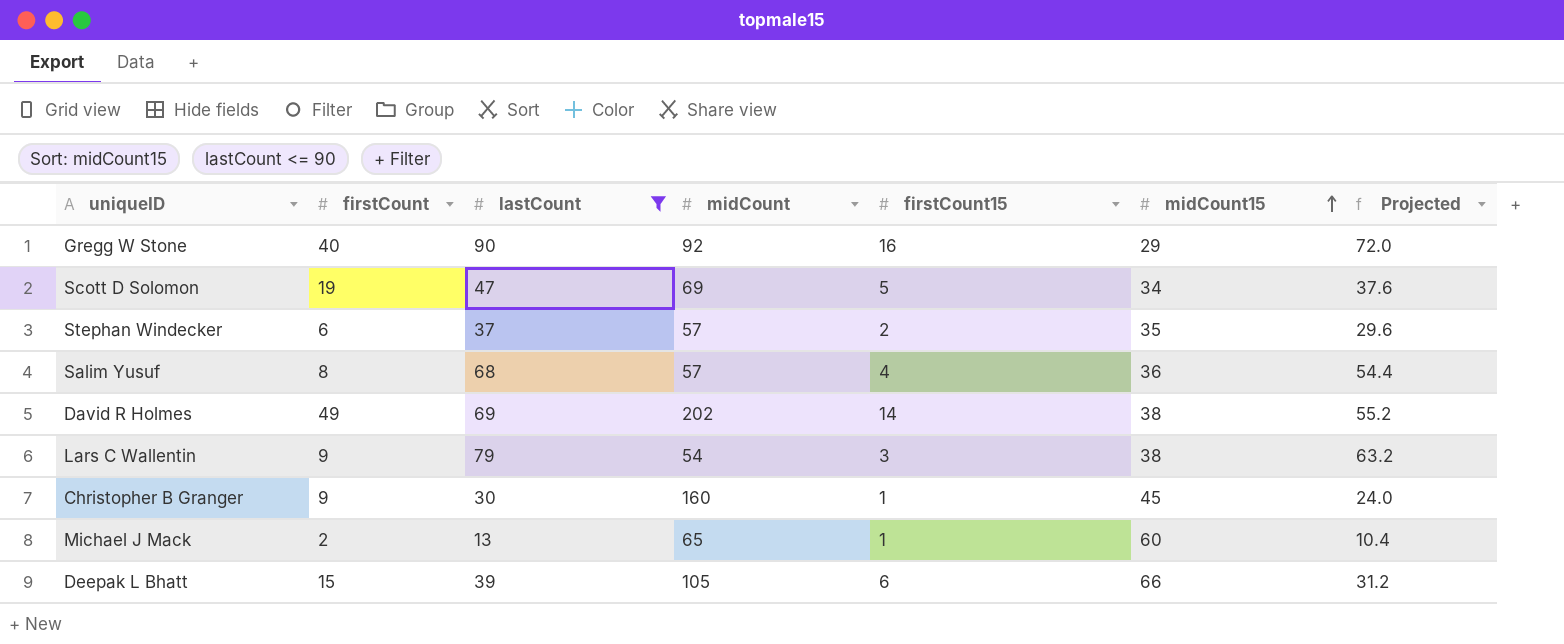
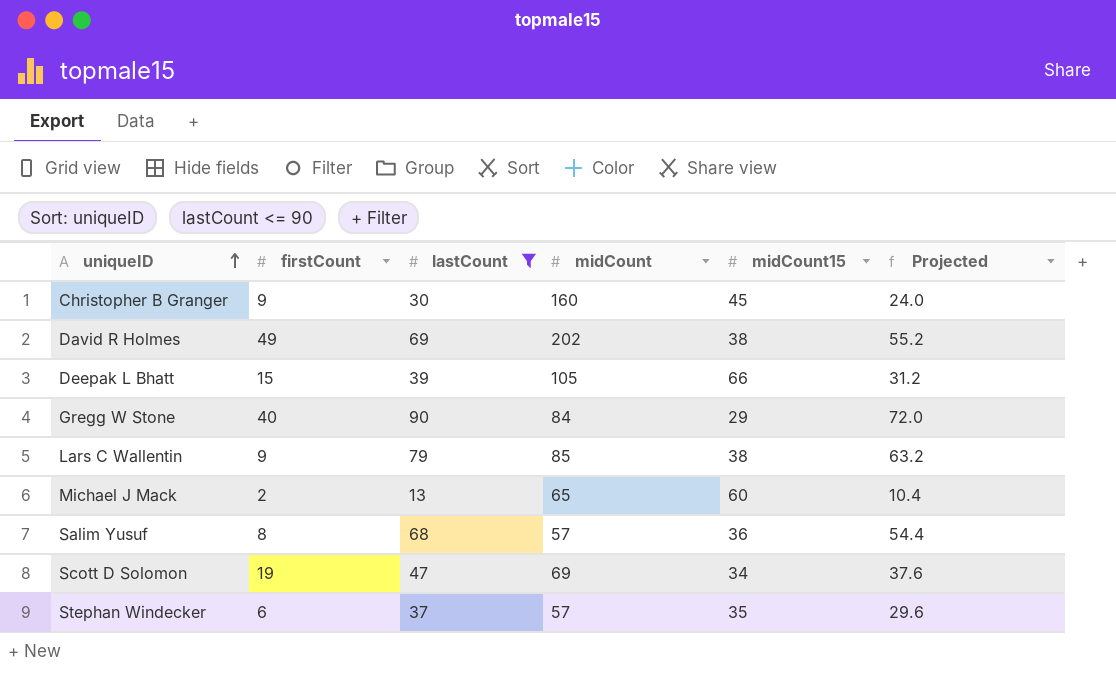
row order: midCount15 ascending -> uniqueID ascending
column firstCount15 | position: 5 -> none
Gregg W Stone | midCount: 92 -> 84
Lars C Wallentin | midCount: 54 -> 85

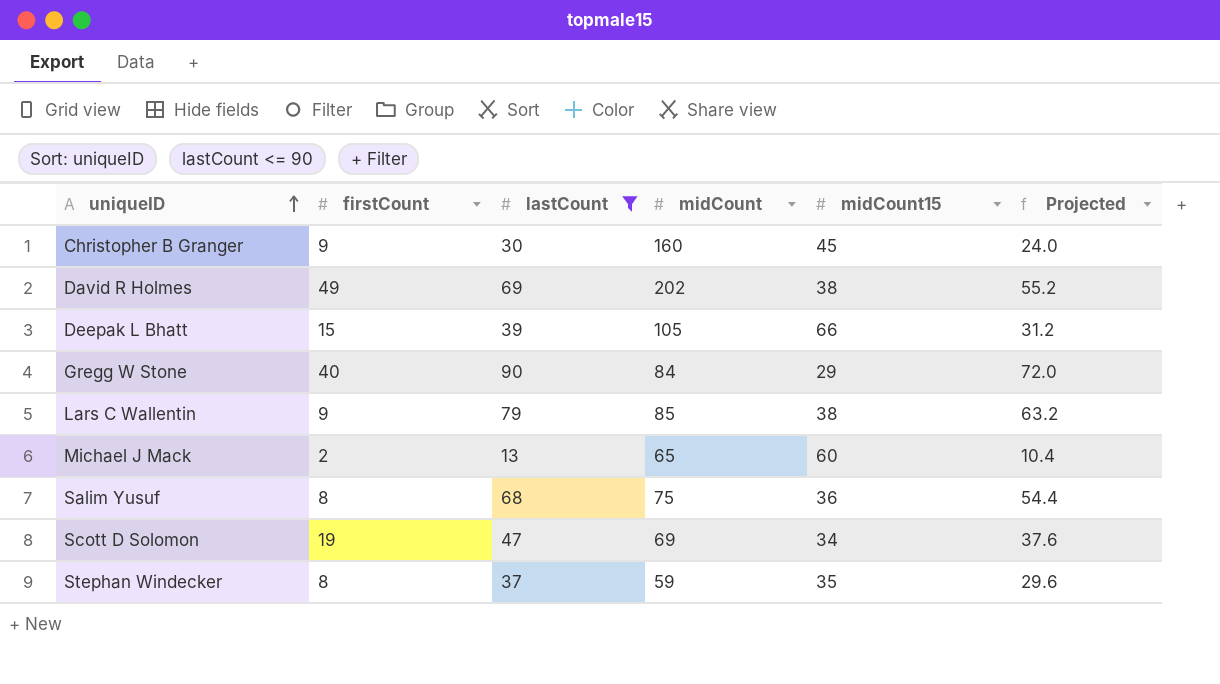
Salim Yusuf | midCount: 57 -> 75
Stephan Windecker | firstCount: 6 -> 8
Stephan Windecker | midCount: 57 -> 59

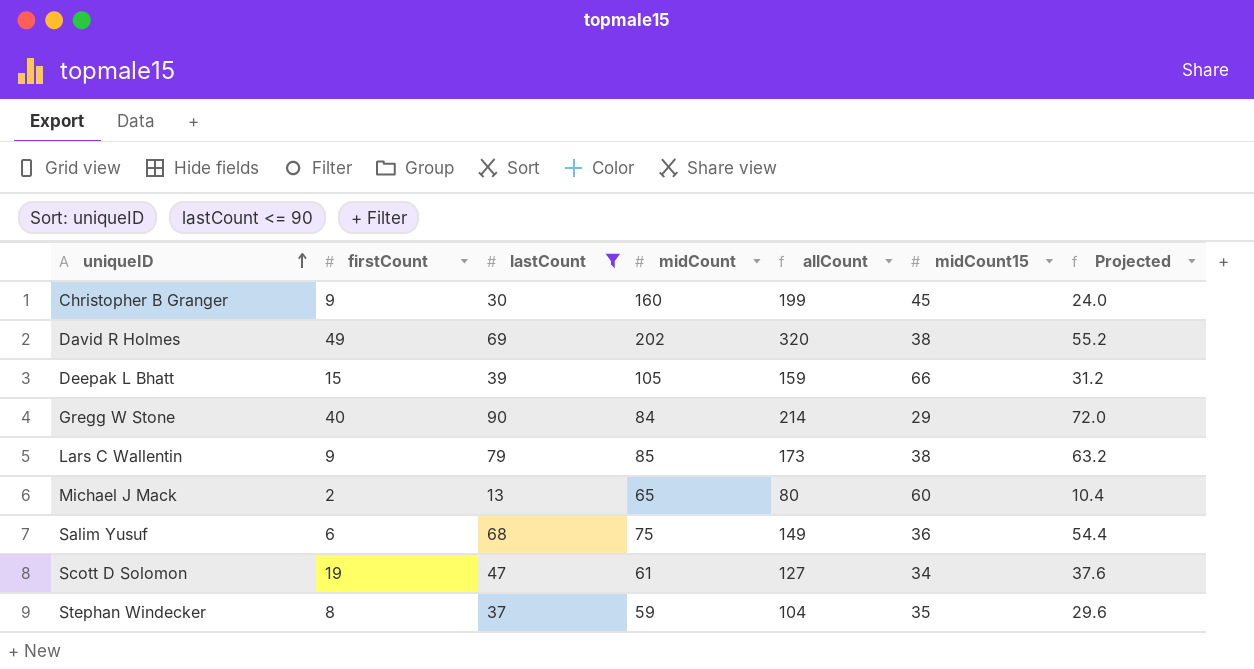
column allCount | formula: none -> [firstCount] + [lastCount] + [midCount]
Salim Yusuf | firstCount: 8 -> 6
Scott D Solomon | midCount: 69 -> 61

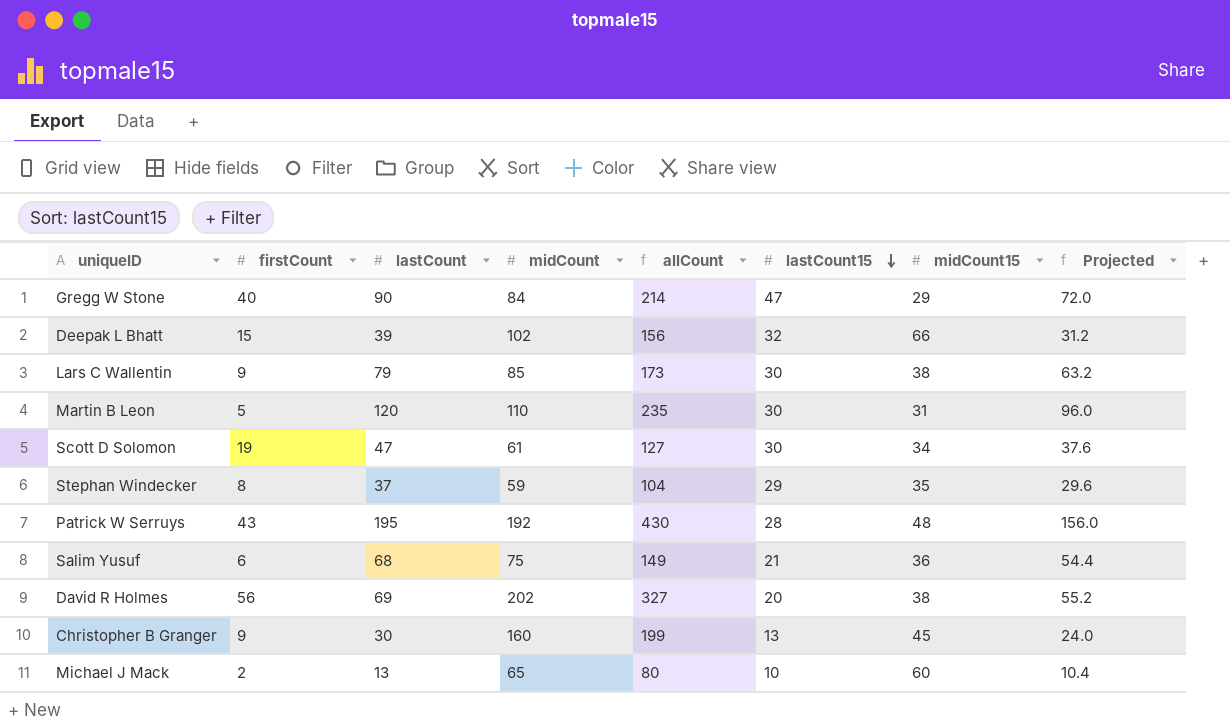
filter: lastCount <= 90 -> none
row order: uniqueID ascending -> lastCount15 descending
column lastCount15 | position: none -> 6
Deepak L Bhatt | midCount: 105 -> 102
Deepak L Bhatt | allCount: 159 -> 156
David R Holmes | firstCount: 49 -> 56
David R Holmes | allCount: 320 -> 327

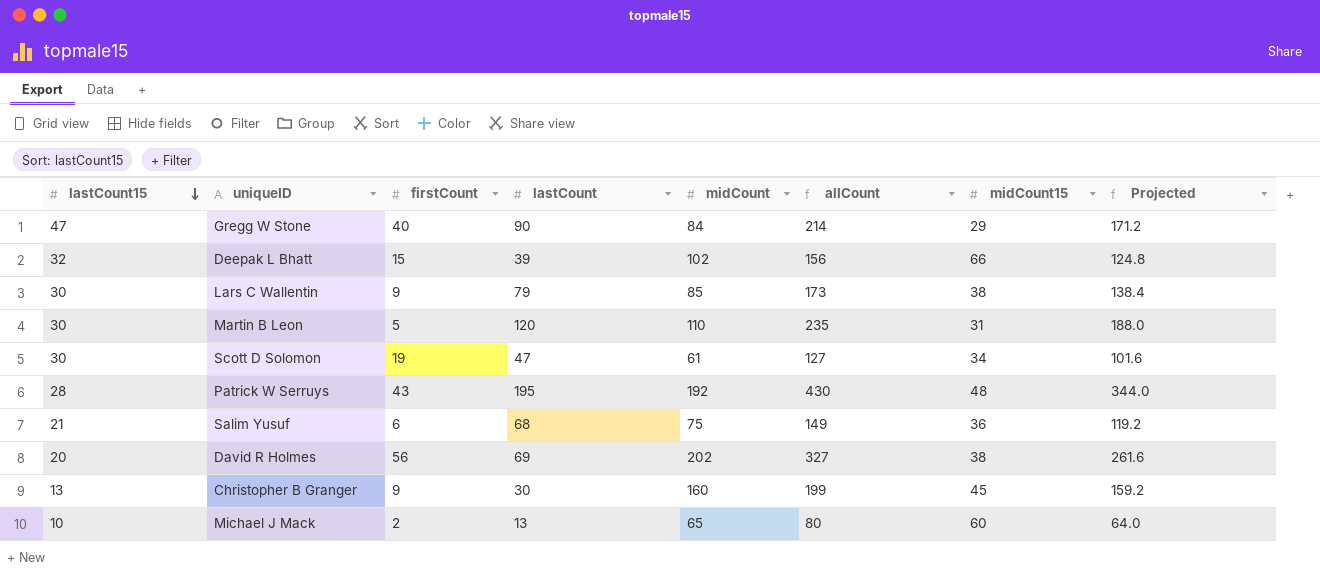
column lastCount15 | position: 6 -> 1
column Projected | formula: [lastCount] * 0.8 -> [allCount] * 0.8
row Stephan Windecker: 8 | 37 | 59 | 104 | 29 | 35 | 29.6 -> none

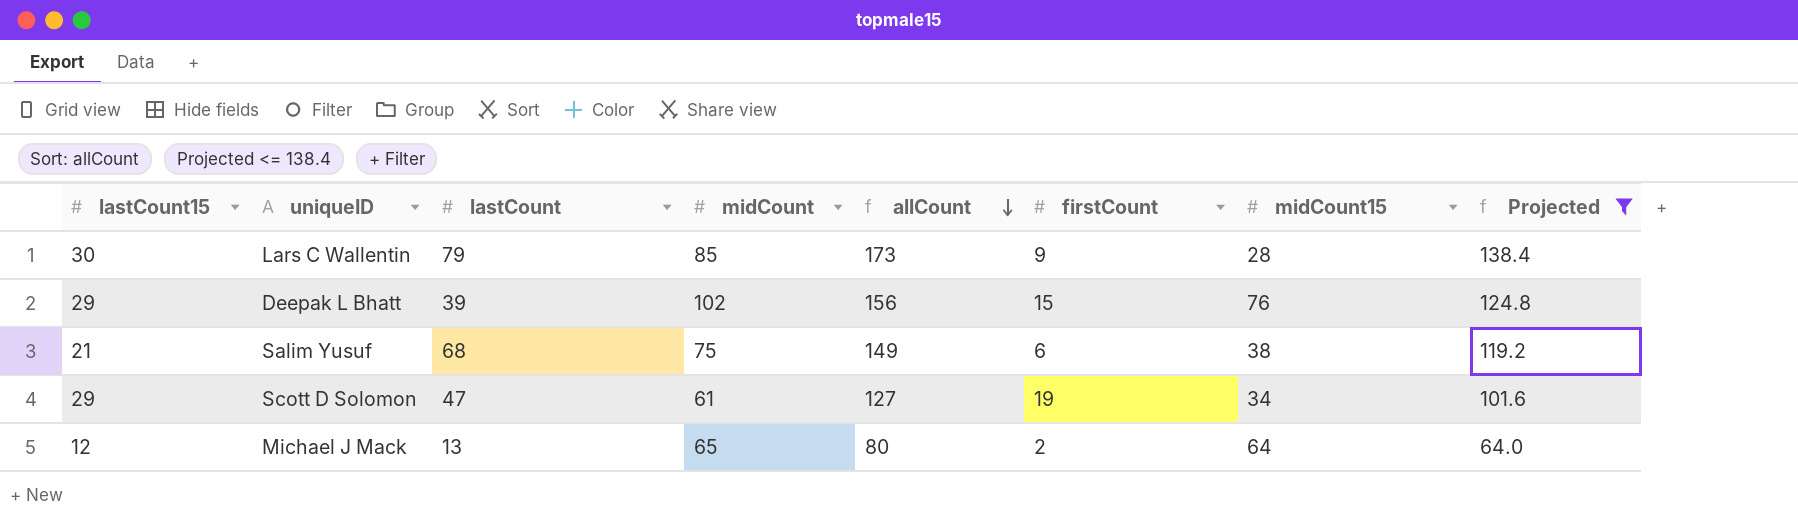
filter: none -> Projected <= 138.4
row order: lastCount15 descending -> allCount descending
column firstCount | position: 3 -> 6
Lars C Wallentin | midCount15: 38 -> 28
Deepak L Bhatt | lastCount15: 32 -> 29
Deepak L Bhatt | midCount15: 66 -> 76
Salim Yusuf | midCount15: 36 -> 38
Scott D Solomon | lastCount15: 30 -> 29
Michael J Mack | lastCount15: 10 -> 12
Michael J Mack | midCount15: 60 -> 64

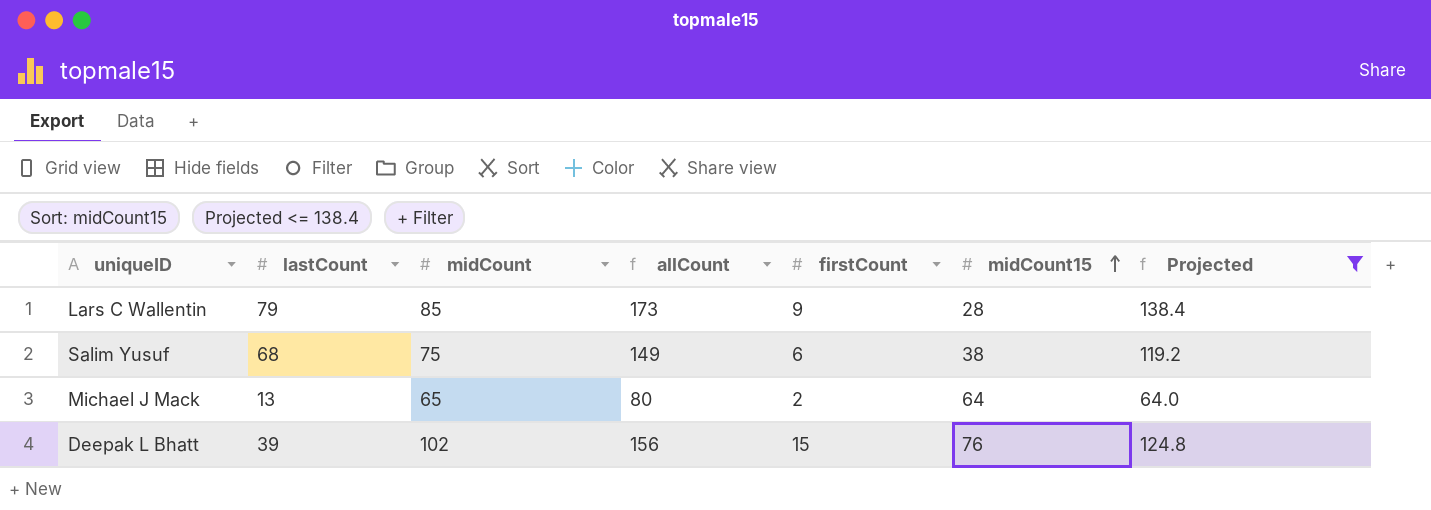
row order: allCount descending -> midCount15 ascending
column lastCount15 | position: 1 -> none
row Scott D Solomon: 29 | 47 | 61 | 127 | 19 | 34 | 101.6 -> none

